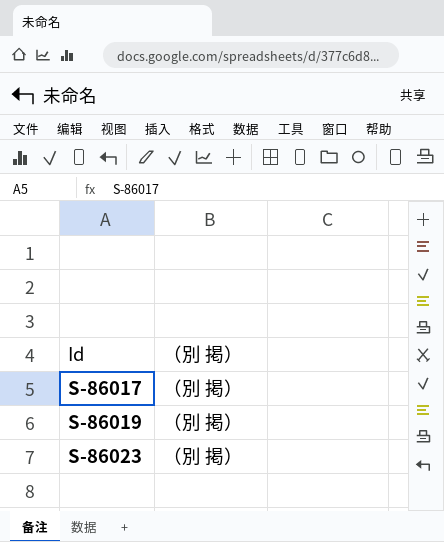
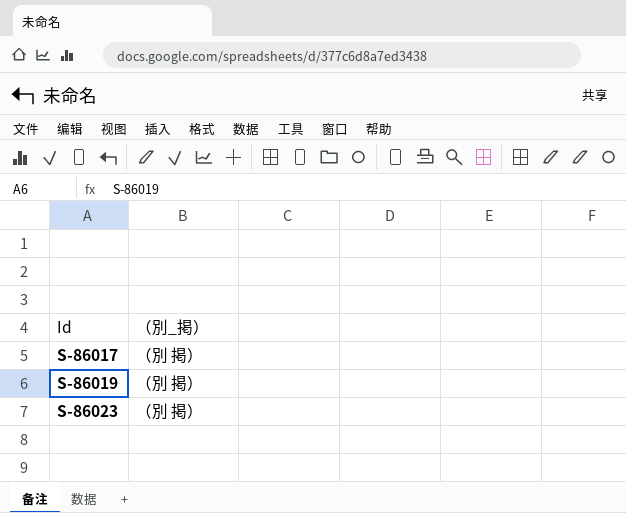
column name: （別 掲） -> （別_掲）

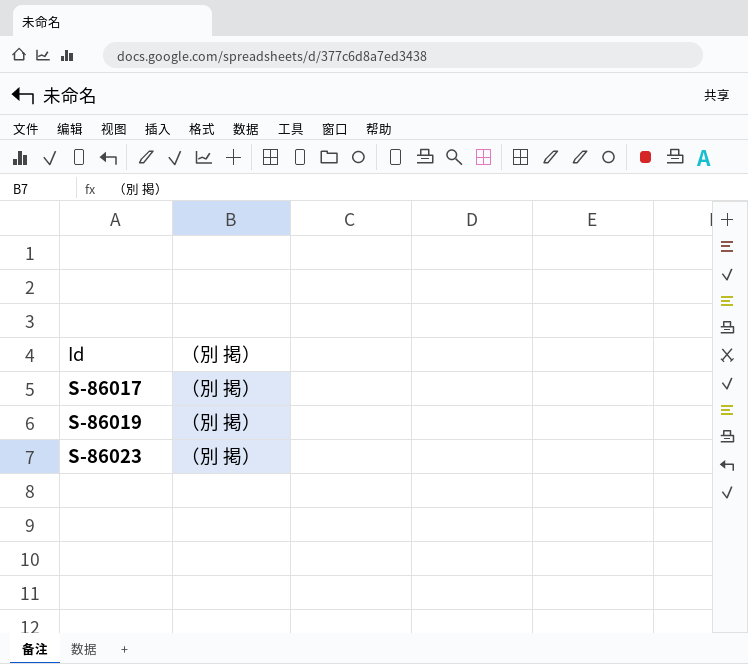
column name: （別_掲） -> （別 掲）

